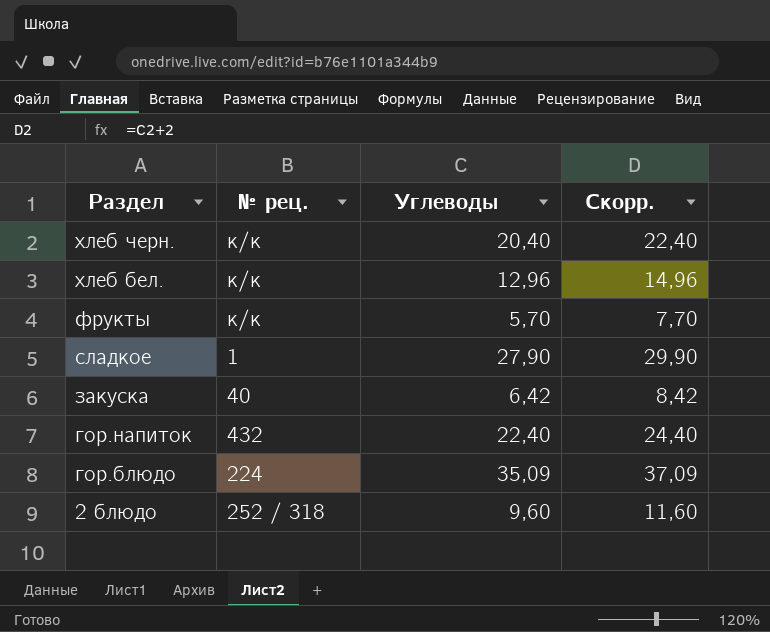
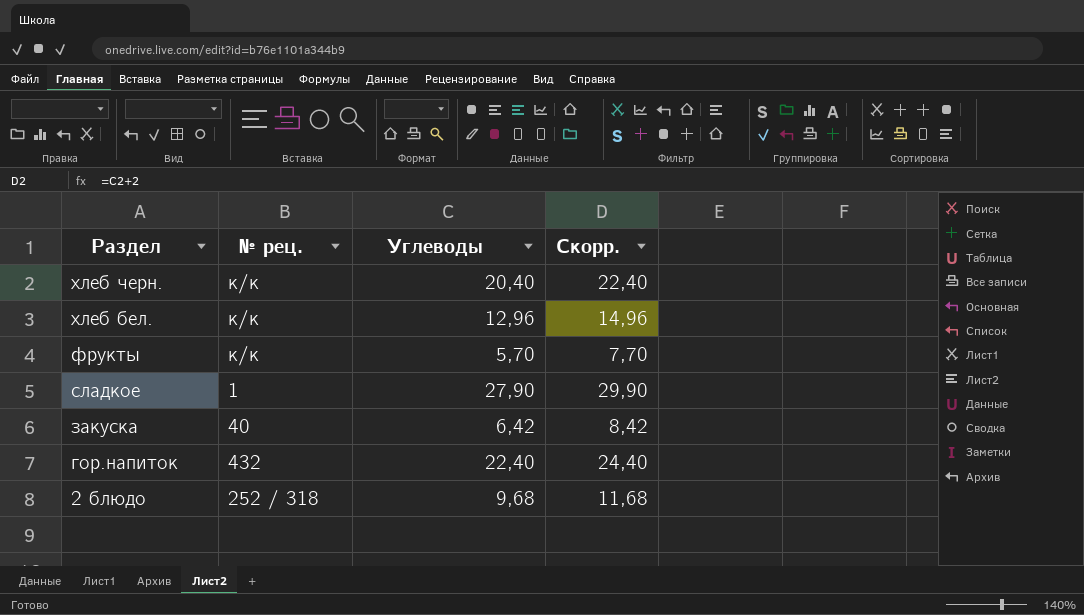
row гор.блюдо: 224 | 35,09 | 37,09 -> none
2 блюдо | Углеводы: 9,60 -> 9,68
2 блюдо | Скорр.: 11,60 -> 11,68

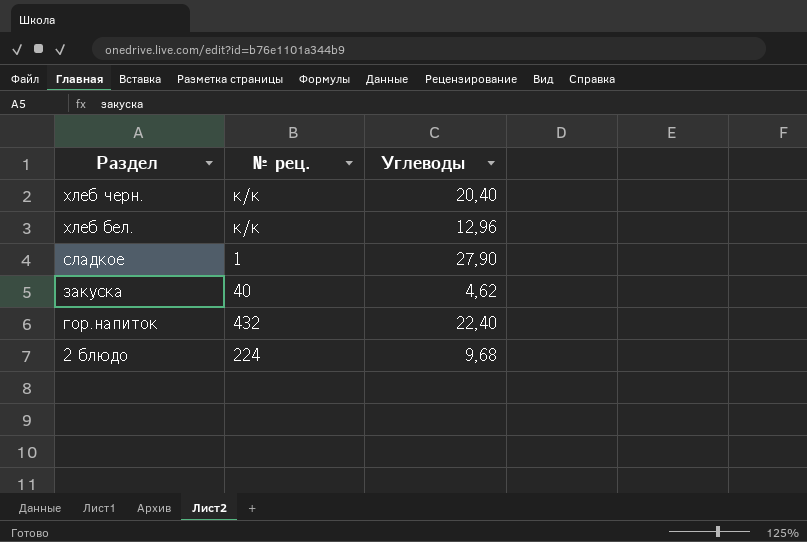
column Скорр. | formula: [Углеводы] + 2 -> none
row фрукты: к/к | 5,70 | 7,70 -> none
закуска | Углеводы: 6,42 -> 4,62
2 блюдо | № рец.: 252 / 318 -> 224

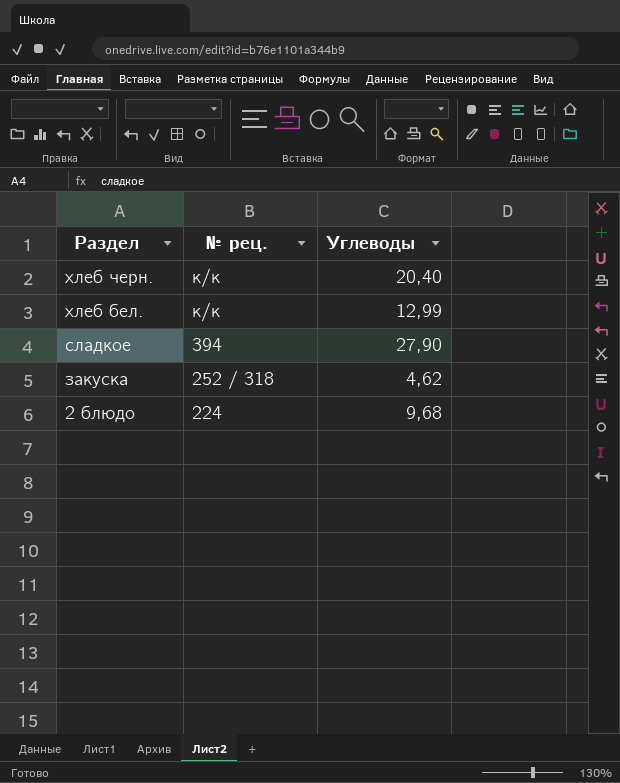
row гор.напиток: 432 | 22,40 -> none
хлеб бел. | Углеводы: 12,96 -> 12,99
сладкое | № рец.: 1 -> 394
закуска | № рец.: 40 -> 252 / 318

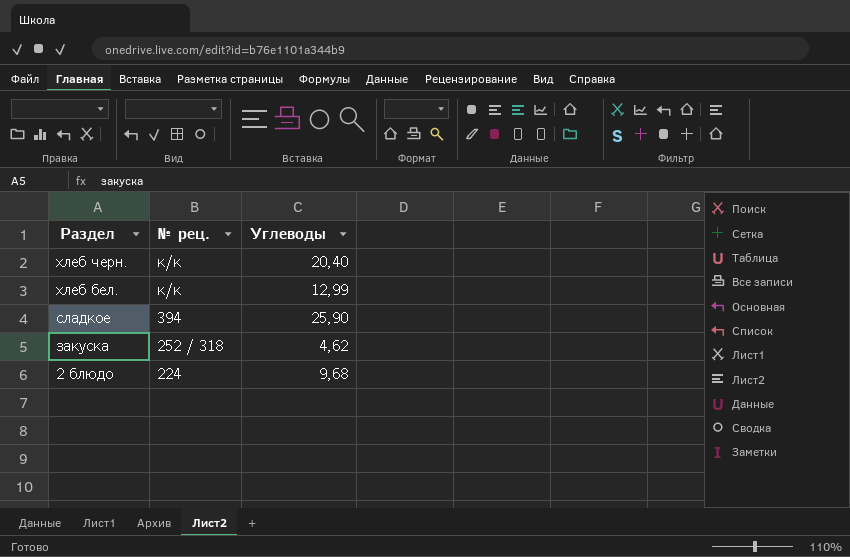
сладкое | Углеводы: 27,90 -> 25,90

